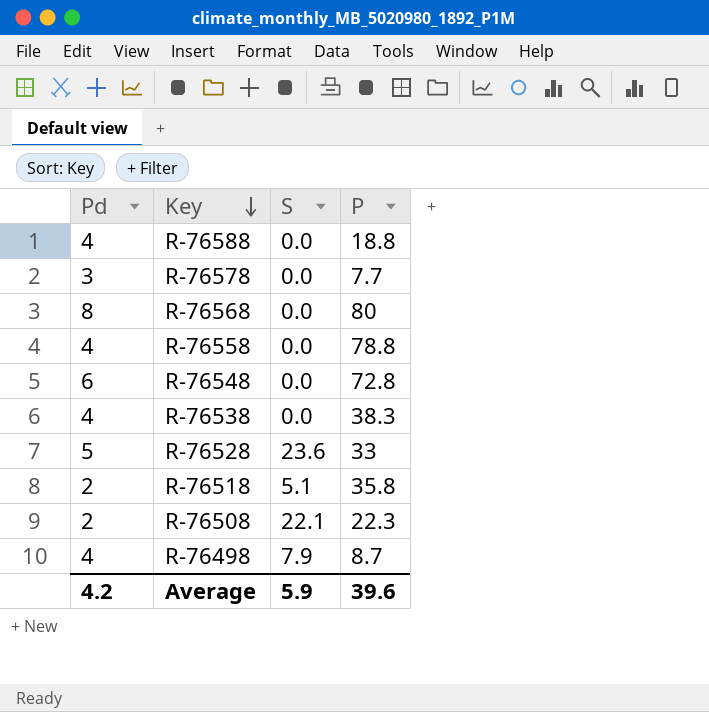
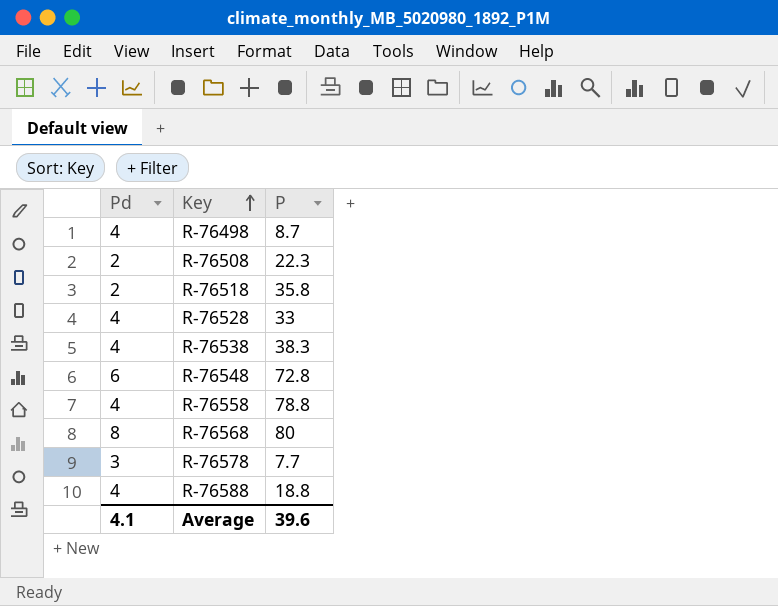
row order: Key descending -> Key ascending
column S | position: 3 -> none
R-76528 | Pd: 5 -> 4
Average | Pd: 4.2 -> 4.1

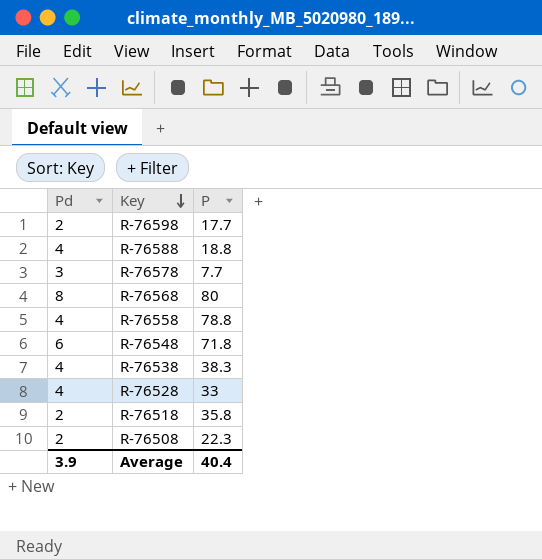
row order: Key ascending -> Key descending
row R-76498: 4 | 8.7 -> none
row R-76598: none -> 2 | 17.7
R-76548 | P: 72.8 -> 71.8
Average | Pd: 4.1 -> 3.9
Average | P: 39.6 -> 40.4

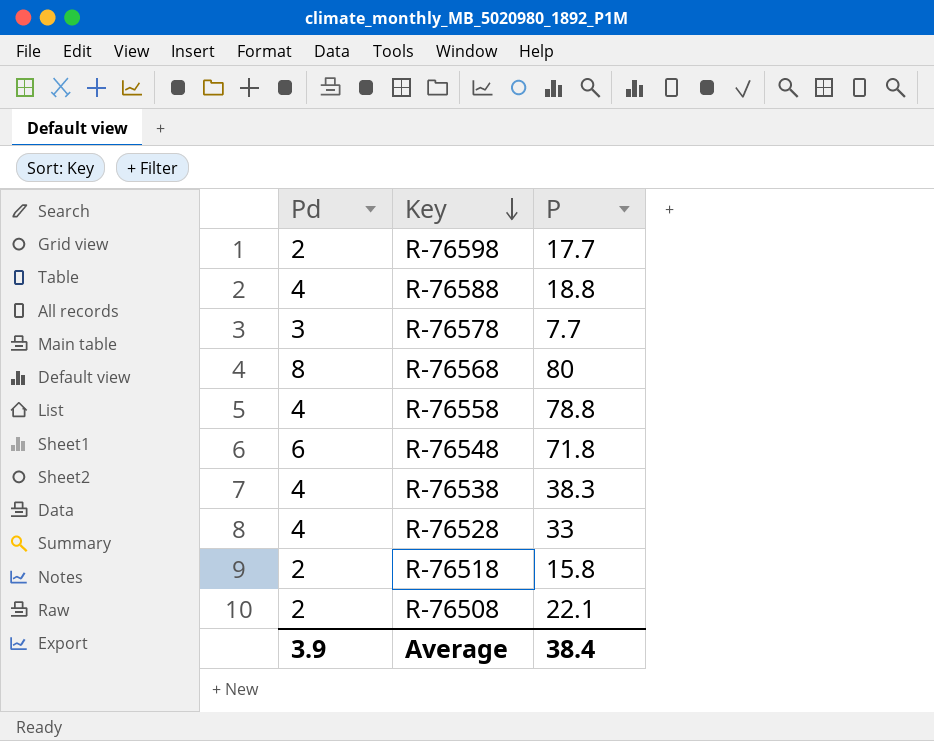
R-76518 | P: 35.8 -> 15.8
R-76508 | P: 22.3 -> 22.1
Average | P: 40.4 -> 38.4

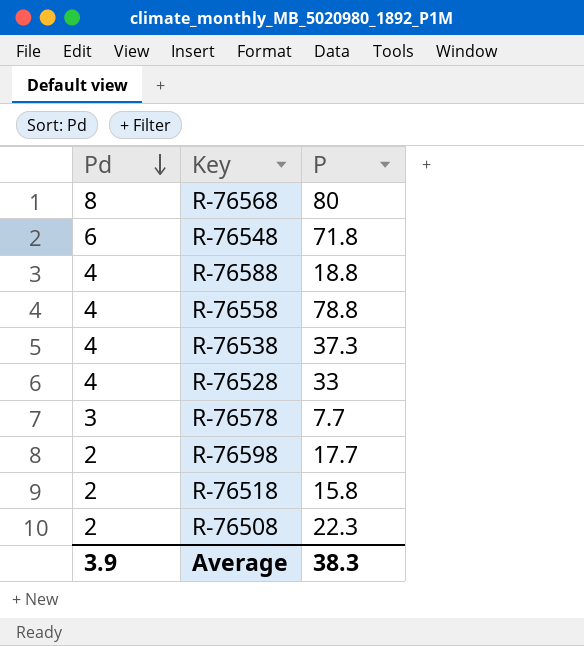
row order: Key descending -> Pd descending
R-76538 | P: 38.3 -> 37.3
R-76508 | P: 22.1 -> 22.3
Average | P: 38.4 -> 38.3

